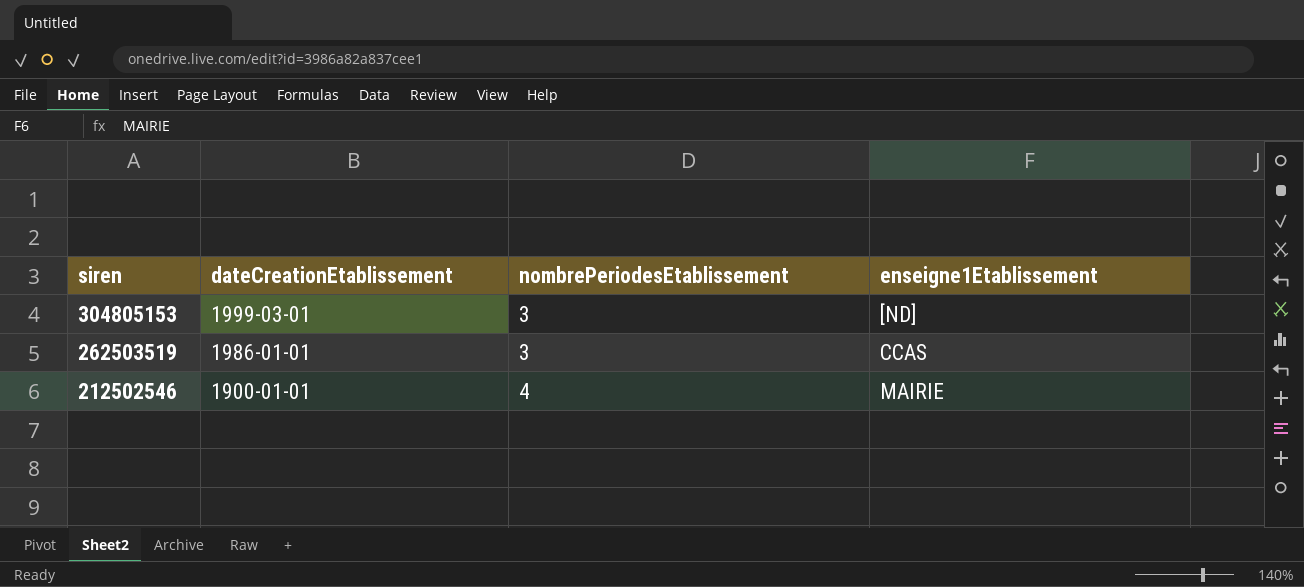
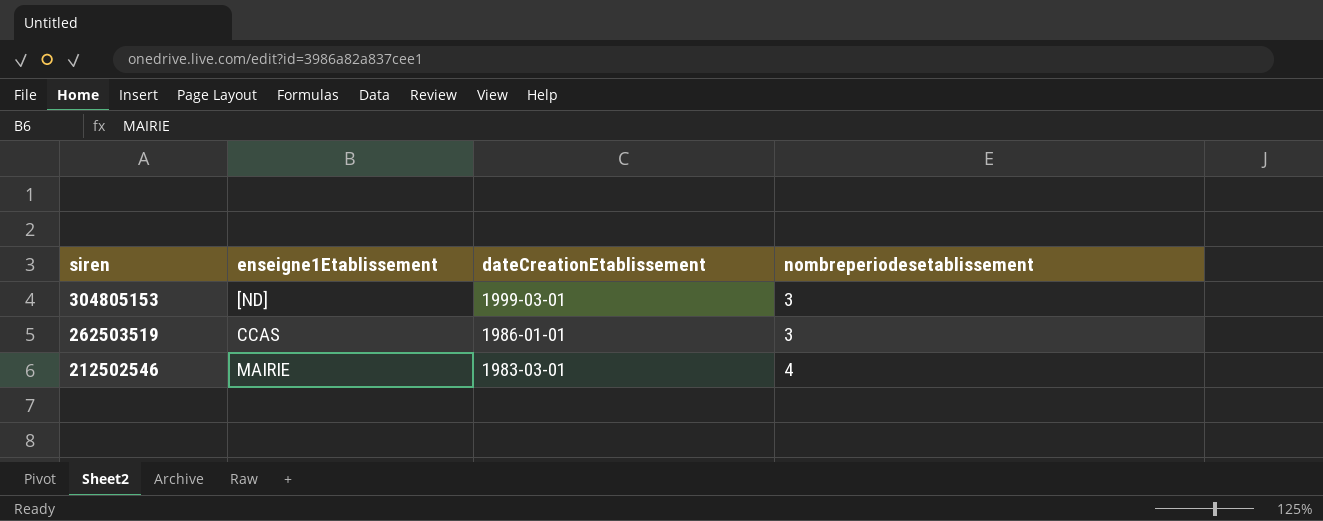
column enseigne1Etablissement | position: 4 -> 2
column name: nombrePeriodesEtablissement -> nombreperiodesetablissement
212502546 | dateCreationEtablissement: 1900-01-01 -> 1983-03-01

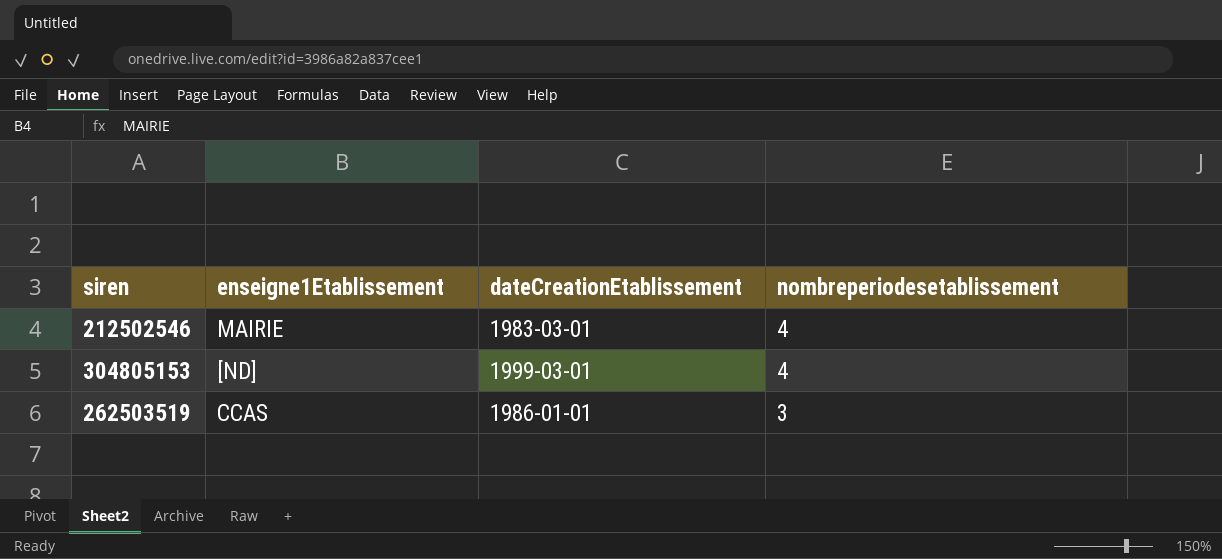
row order: siren descending -> nombreperiodesetablissement descending
304805153 | nombreperiodesetablissement: 3 -> 4

